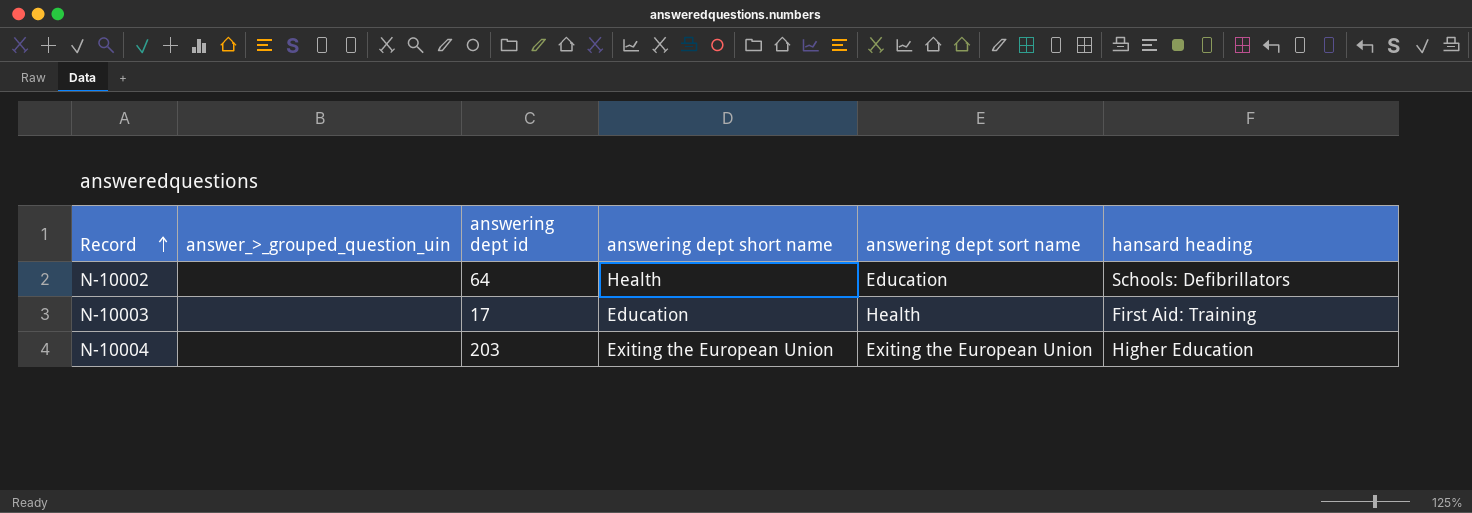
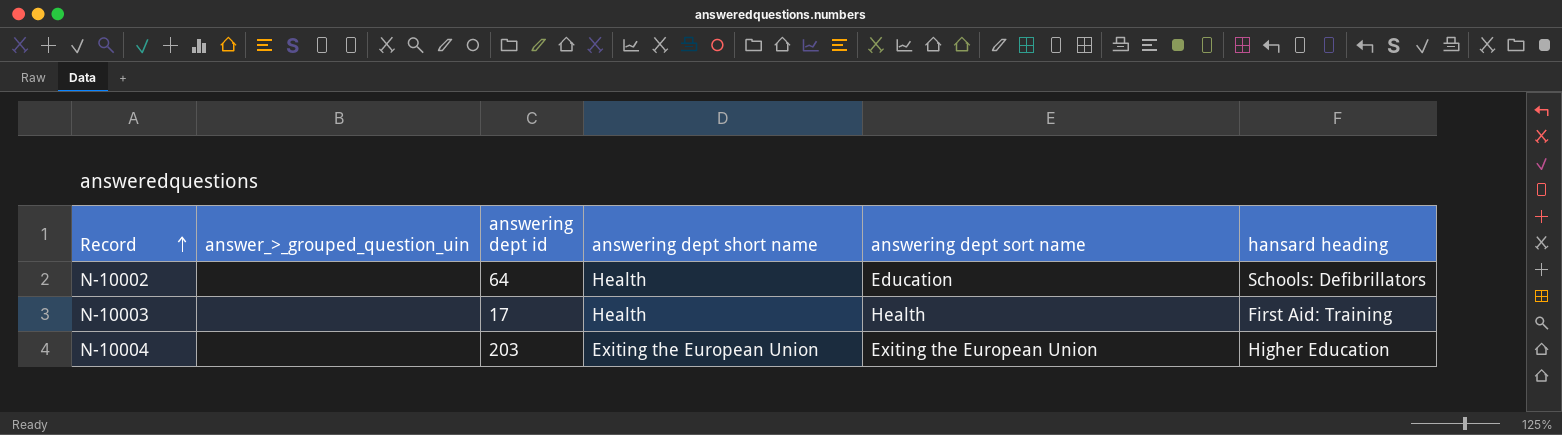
N-10003 | answering dept short name: Education -> Health

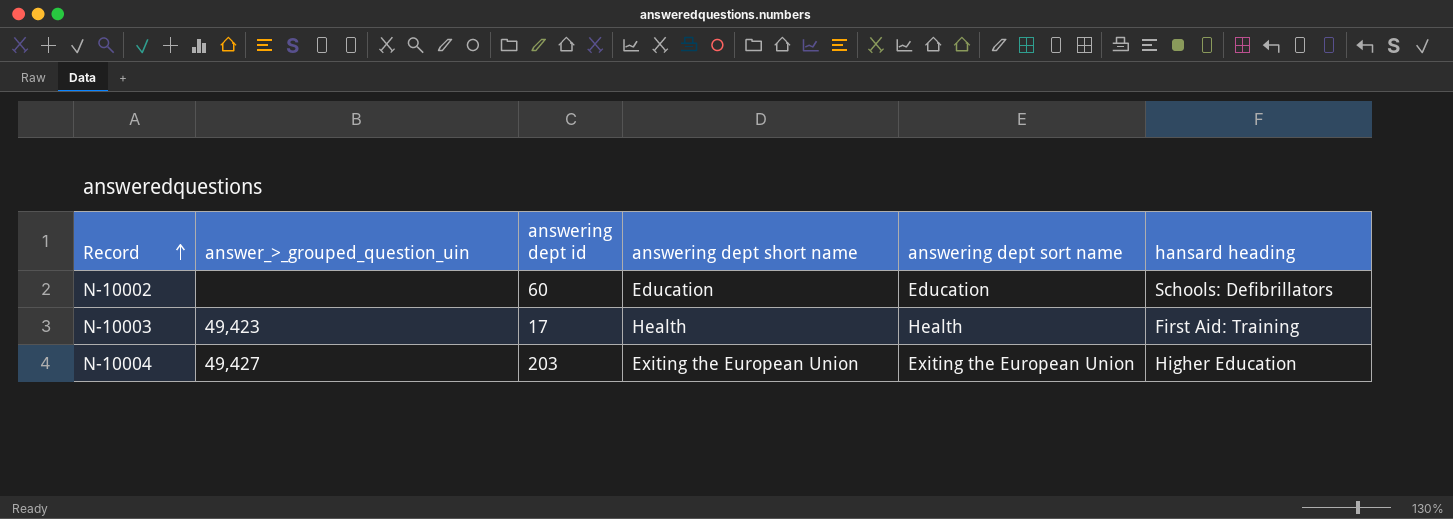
N-10002 | answering dept id: 64 -> 60
N-10002 | answering dept short name: Health -> Education
N-10003 | answer_>_grouped_question_uin: none -> 49,423
N-10004 | answer_>_grouped_question_uin: none -> 49,427

